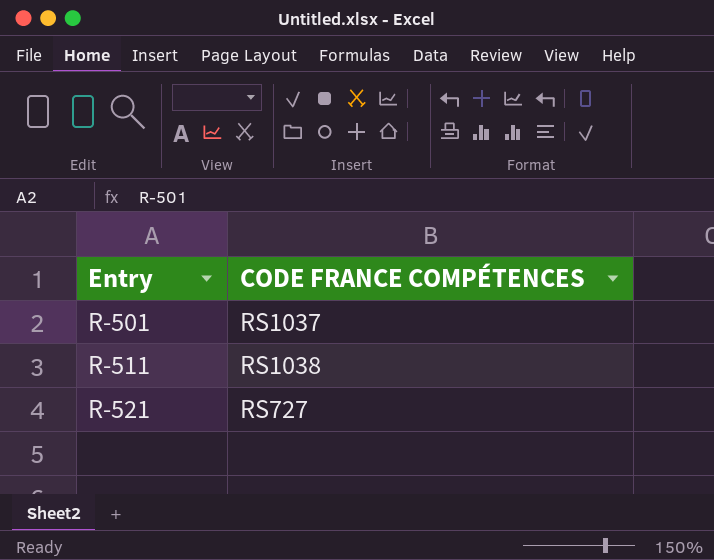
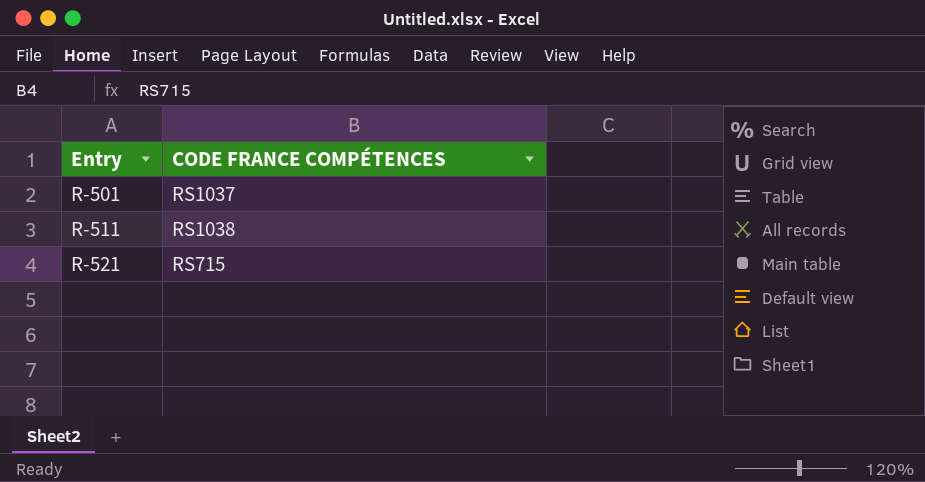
R-521 | CODE FRANCE COMPÉTENCES: RS727 -> RS715

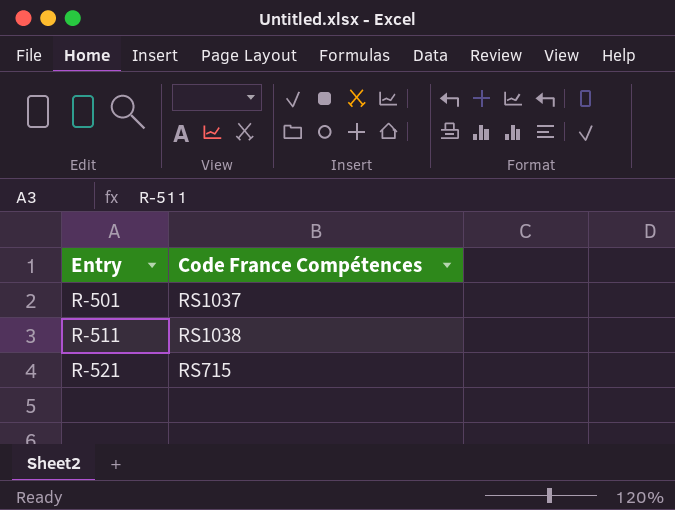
column name: CODE FRANCE COMPÉTENCES -> Code France Compétences

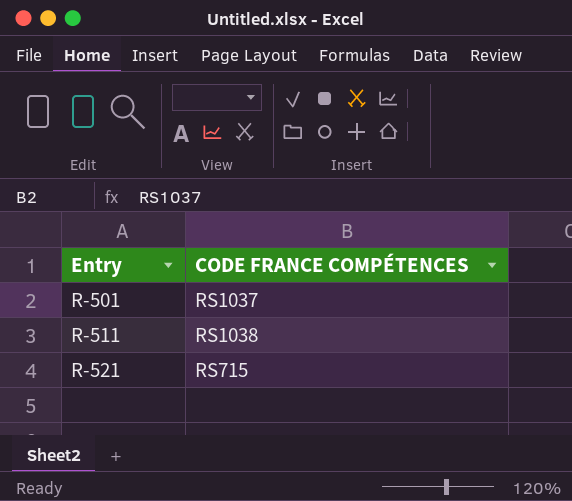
column name: Code France Compétences -> CODE FRANCE COMPÉTENCES

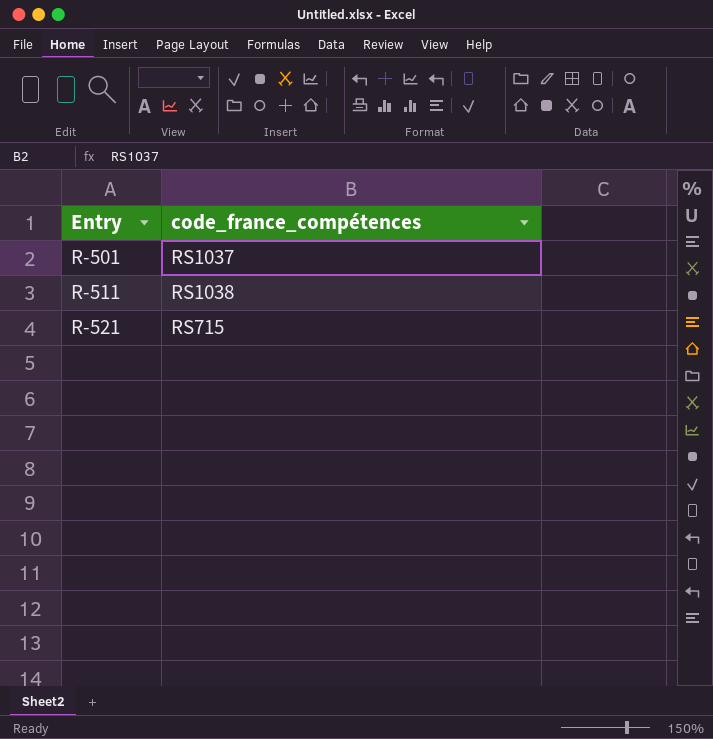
column name: CODE FRANCE COMPÉTENCES -> code_france_compétences

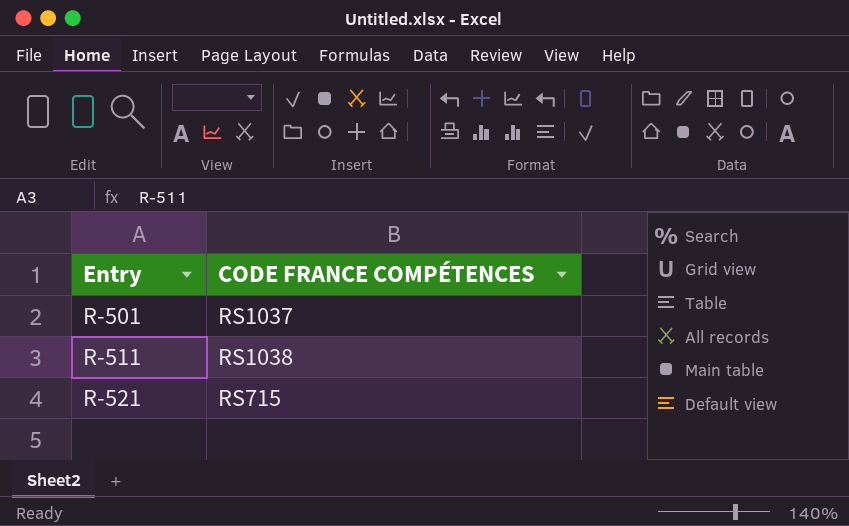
column name: code_france_compétences -> CODE FRANCE COMPÉTENCES

